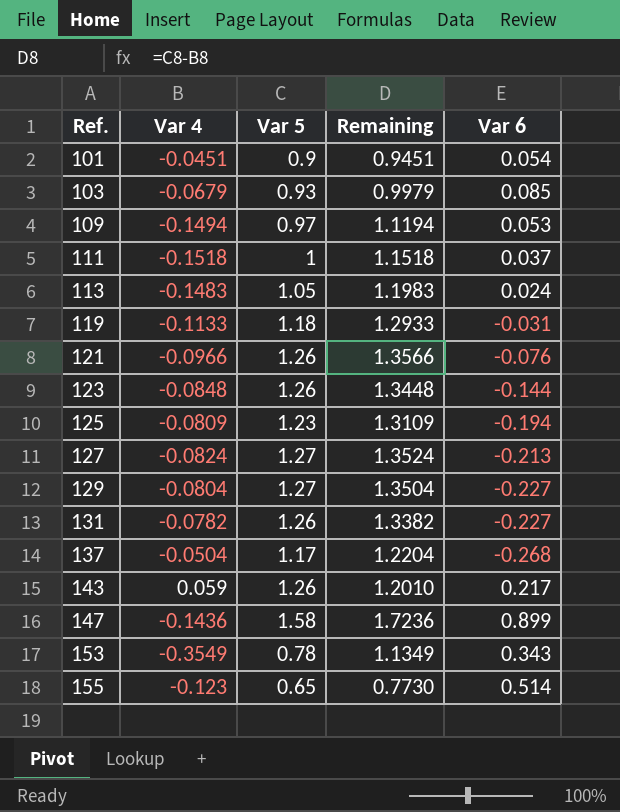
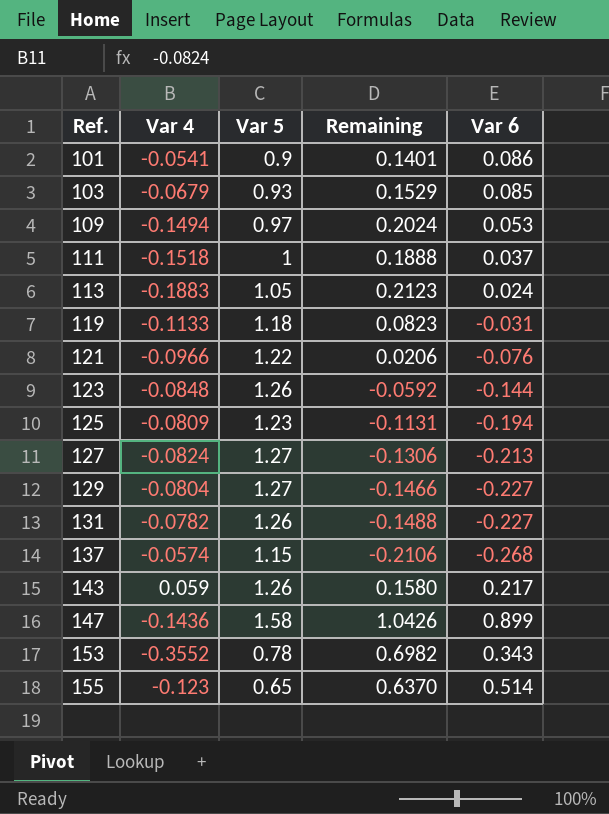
column Remaining | formula: [Var 5] - [Var 4] -> [Var 6] - [Var 4]
101 | Var 4: -0.0451 -> -0.0541
101 | Var 6: 0.054 -> 0.086
113 | Var 4: -0.1483 -> -0.1883
121 | Var 5: 1.26 -> 1.22
137 | Var 4: -0.0504 -> -0.0574
137 | Var 5: 1.17 -> 1.15
153 | Var 4: -0.3549 -> -0.3552

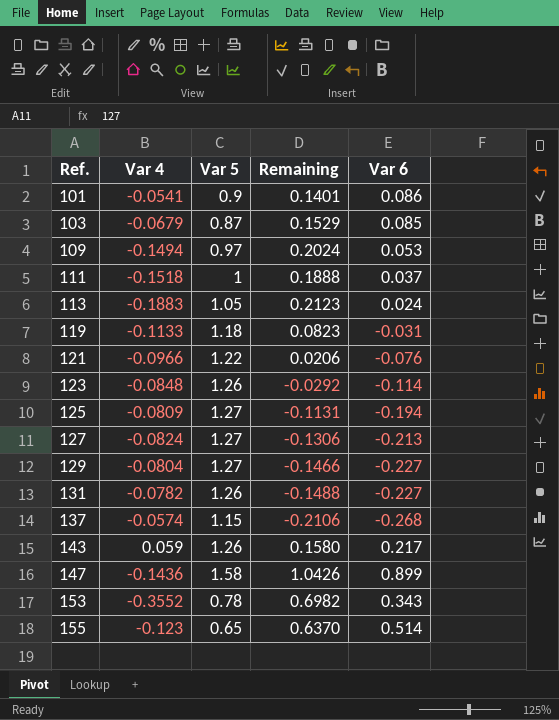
103 | Var 5: 0.93 -> 0.87
123 | Remaining: -0.0592 -> -0.0292
123 | Var 6: -0.144 -> -0.114
125 | Var 5: 1.23 -> 1.27

